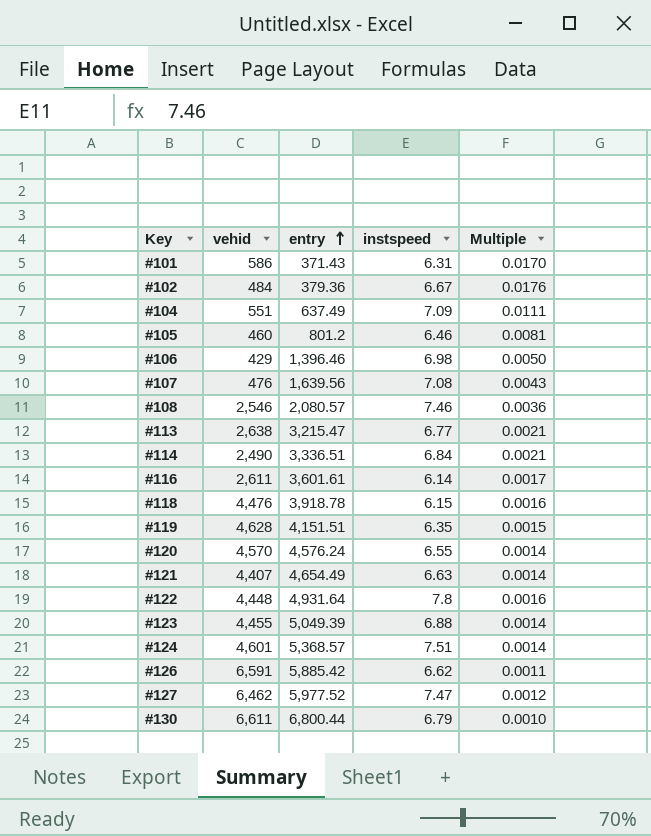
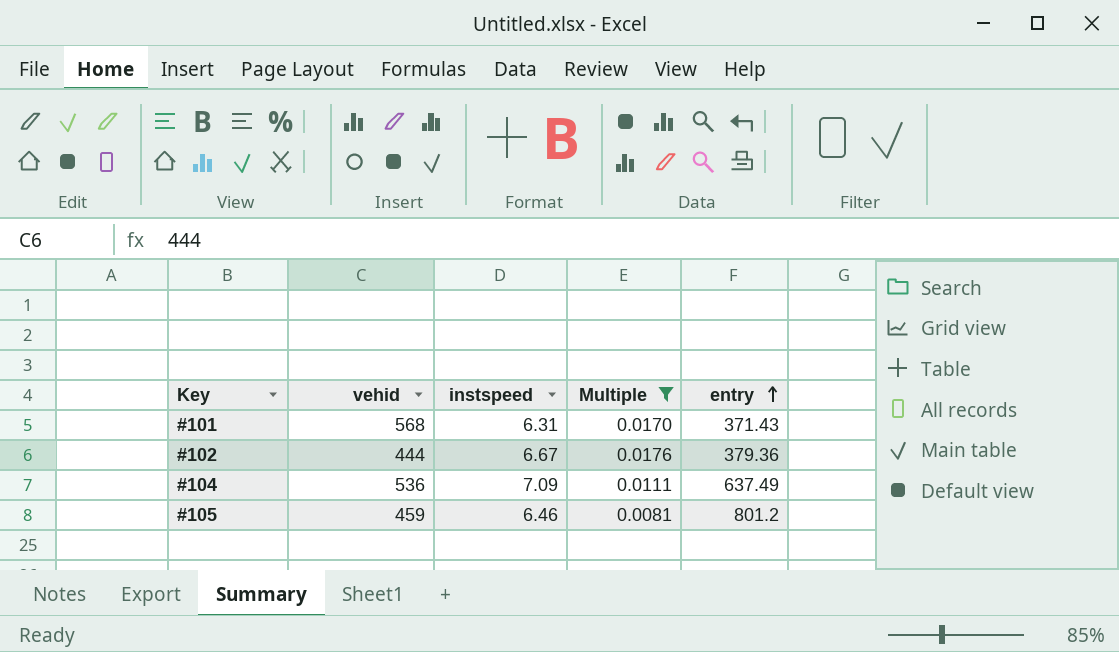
filter: none -> Multiple >= 0.0081
column entry | position: 3 -> 5
#101 | vehid: 586 -> 568
#102 | vehid: 484 -> 444
#104 | vehid: 551 -> 536
#105 | vehid: 460 -> 459

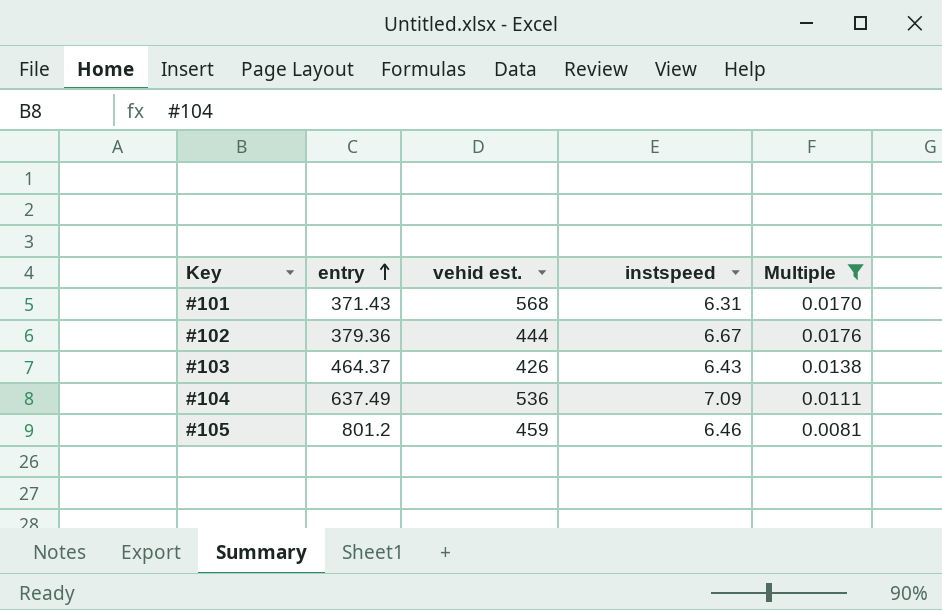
column entry | position: 5 -> 2
column name: vehid -> vehid est.
row #103: none -> 464.37 | 426 | 6.43 | 0.0138

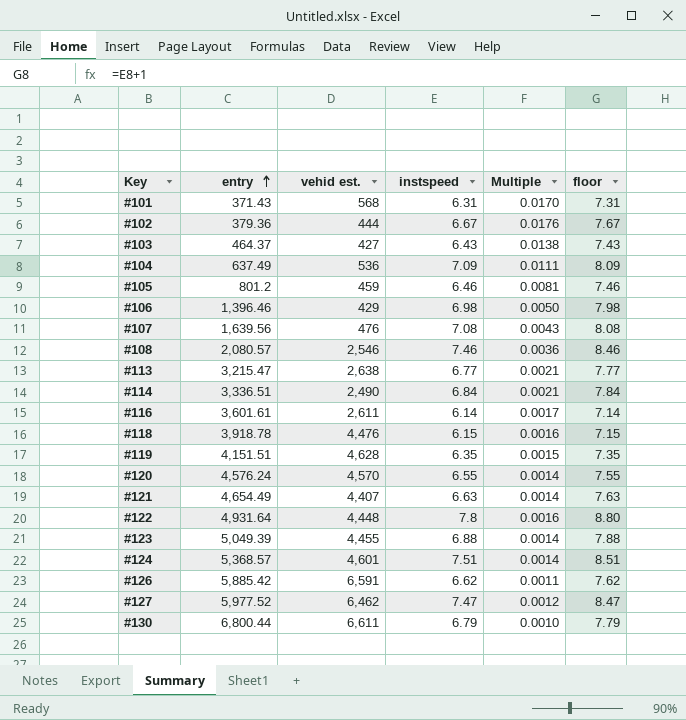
filter: Multiple >= 0.0081 -> none
column floor | formula: none -> [instspeed] + 1
#103 | vehid est.: 426 -> 427

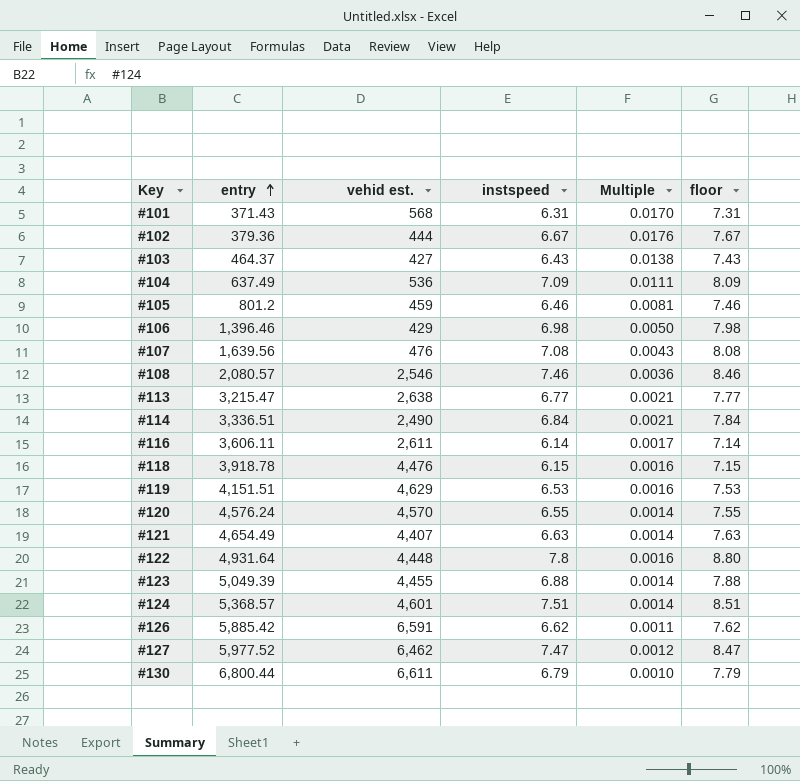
#116 | entry: 3,601.61 -> 3,606.11
#119 | vehid est.: 4,628 -> 4,629
#119 | instspeed: 6.35 -> 6.53
#119 | Multiple: 0.0015 -> 0.0016
#119 | floor: 7.35 -> 7.53

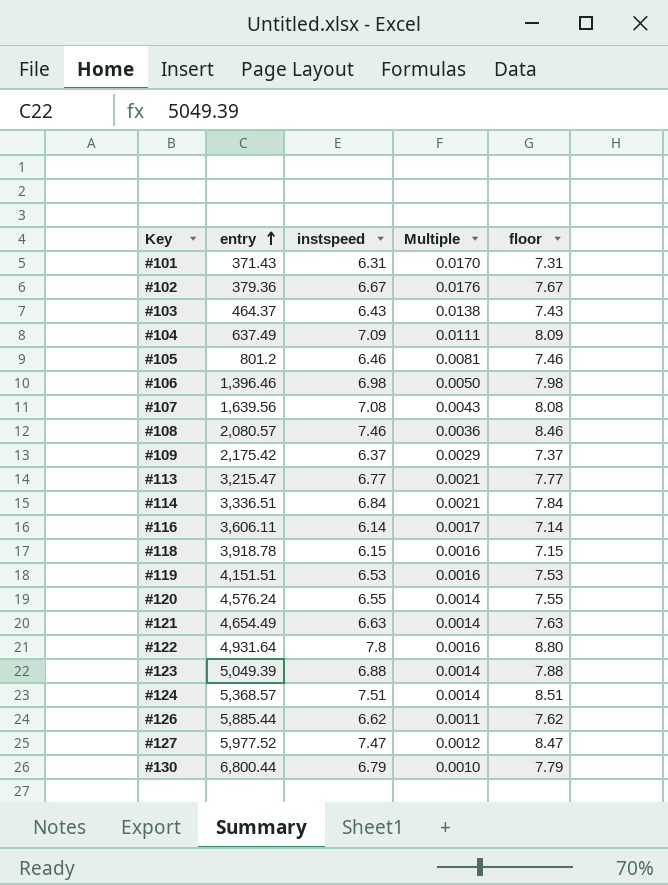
column vehid est. | position: 3 -> none
row #109: none -> 2,175.42 | 6.37 | 0.0029 | 7.37
#126 | entry: 5,885.42 -> 5,885.44

